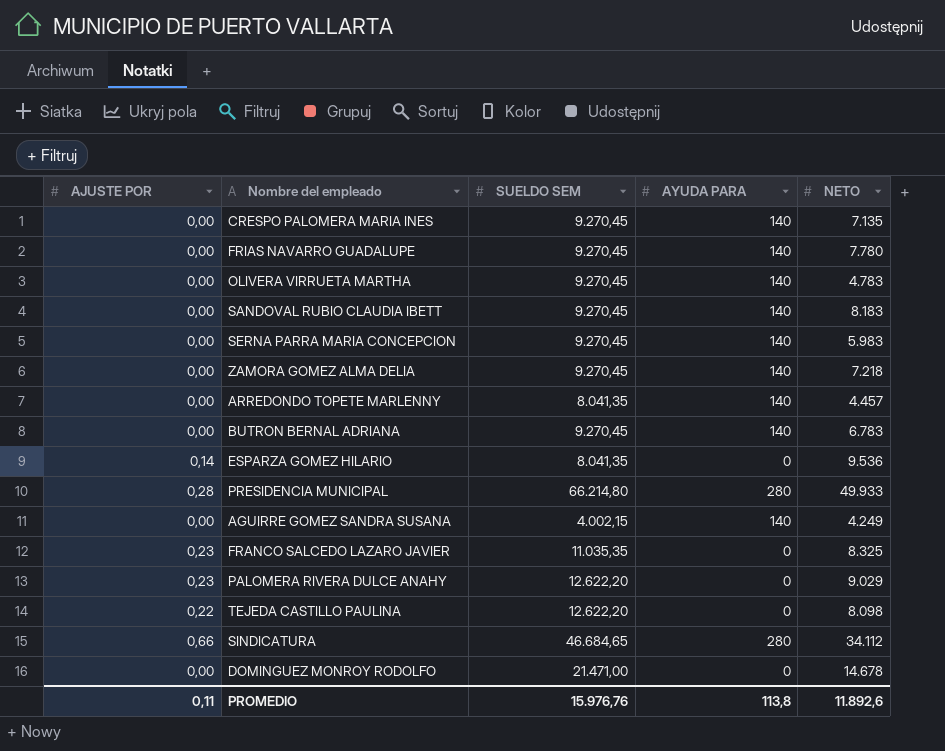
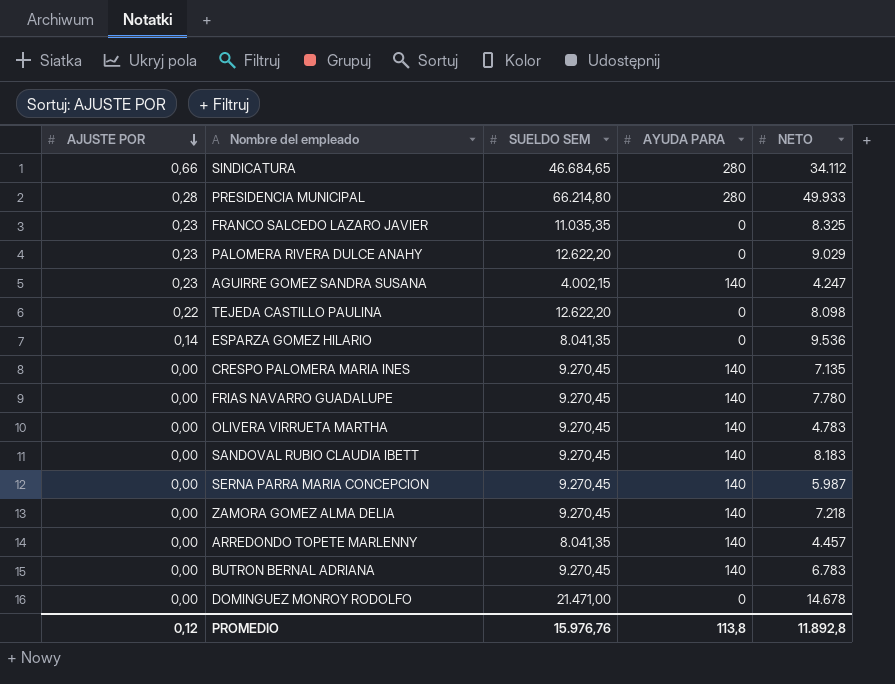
row order: none -> AJUSTE POR descending
AGUIRRE GOMEZ SANDRA SUSANA | AJUSTE POR: 0,00 -> 0,23
AGUIRRE GOMEZ SANDRA SUSANA | NETO: 4.249 -> 4.247
SERNA PARRA MARIA CONCEPCION | NETO: 5.983 -> 5.987
PROMEDIO | AJUSTE POR: 0,11 -> 0,12
PROMEDIO | NETO: 11.892,6 -> 11.892,8

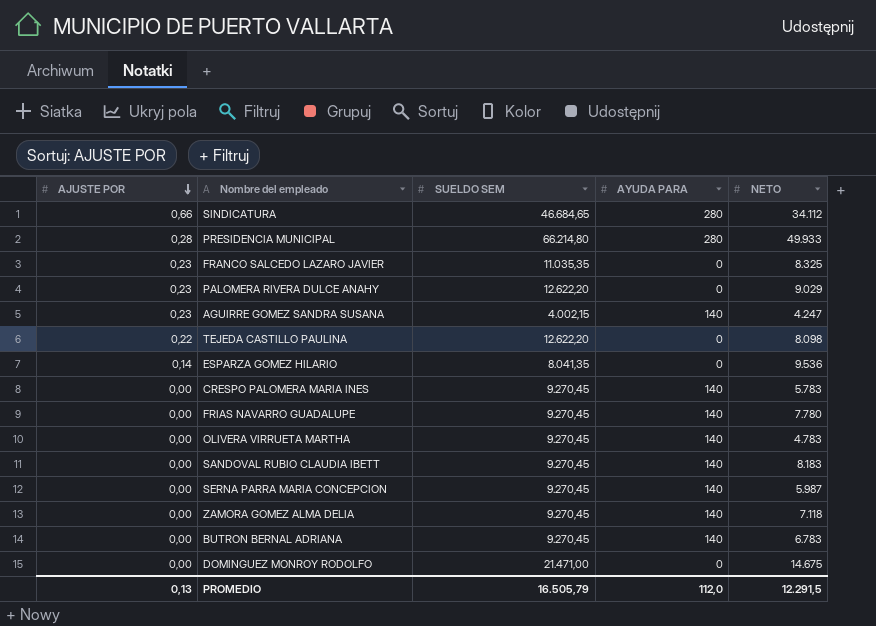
row ARREDONDO TOPETE MARLENNY: 0,00 | 8.041,35 | 140 | 4.457 -> none
CRESPO PALOMERA MARIA INES | NETO: 7.135 -> 5.783
ZAMORA GOMEZ ALMA DELIA | NETO: 7.218 -> 7.118
DOMINGUEZ MONROY RODOLFO | NETO: 14.678 -> 14.675
PROMEDIO | AJUSTE POR: 0,12 -> 0,13
PROMEDIO | SUELDO SEM: 15.976,76 -> 16.505,79
PROMEDIO | AYUDA PARA: 113,8 -> 112,0
PROMEDIO | NETO: 11.892,8 -> 12.291,5

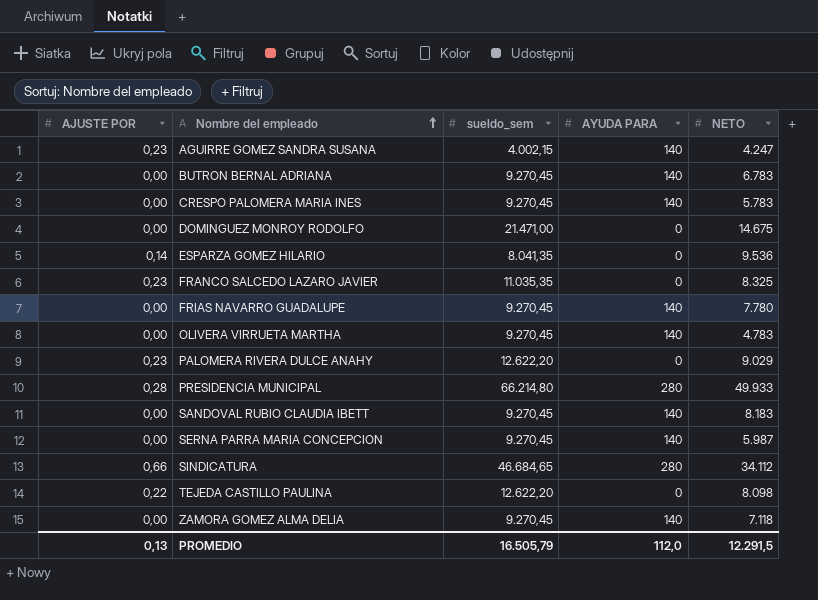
row order: AJUSTE POR descending -> Nombre del empleado ascending
column name: SUELDO SEM -> sueldo_sem

